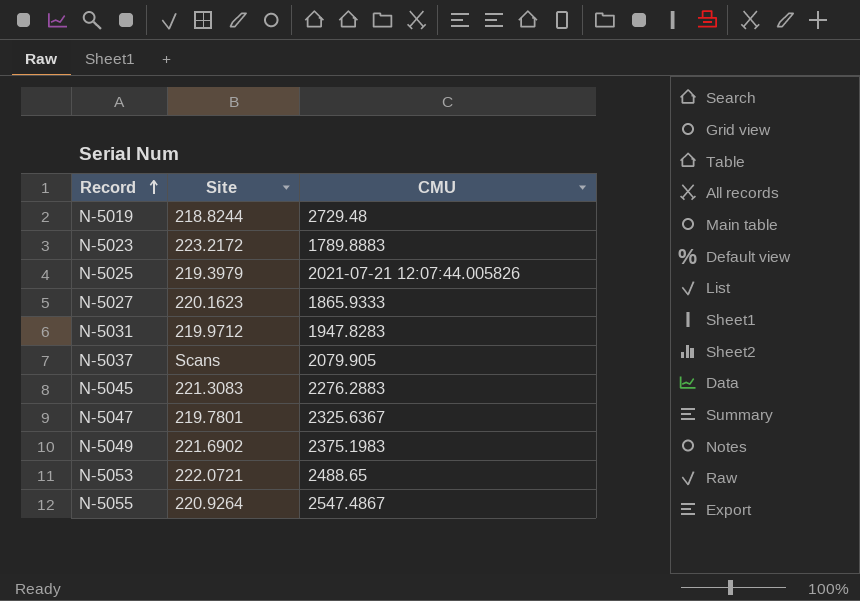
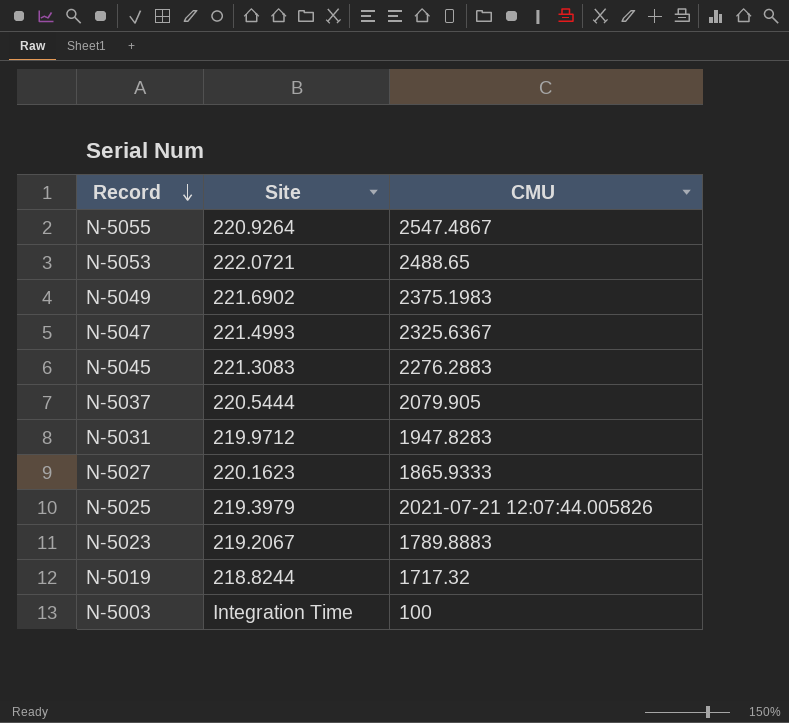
row order: Record ascending -> Record descending
N-5047 | Site: 219.7801 -> 221.4993
N-5037 | Site: Scans -> 220.5444
N-5023 | Site: 223.2172 -> 219.2067
N-5019 | CMU: 2729.48 -> 1717.32
row N-5003: none -> Integration Time | 100

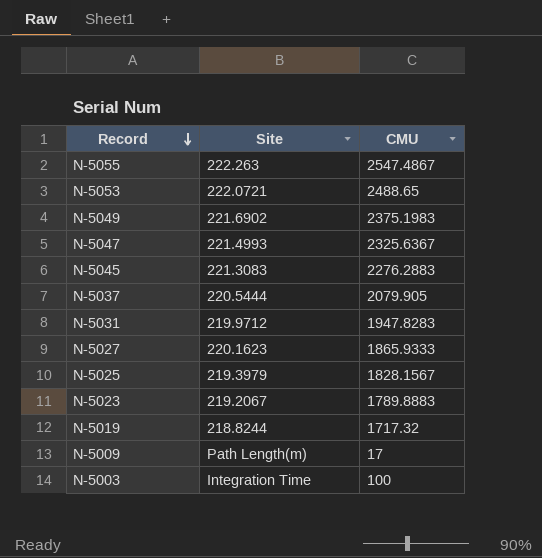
N-5055 | Site: 220.9264 -> 222.263
N-5025 | CMU: 2021-07-21 12:07:44.005826 -> 1828.1567
row N-5009: none -> Path Length(m) | 17

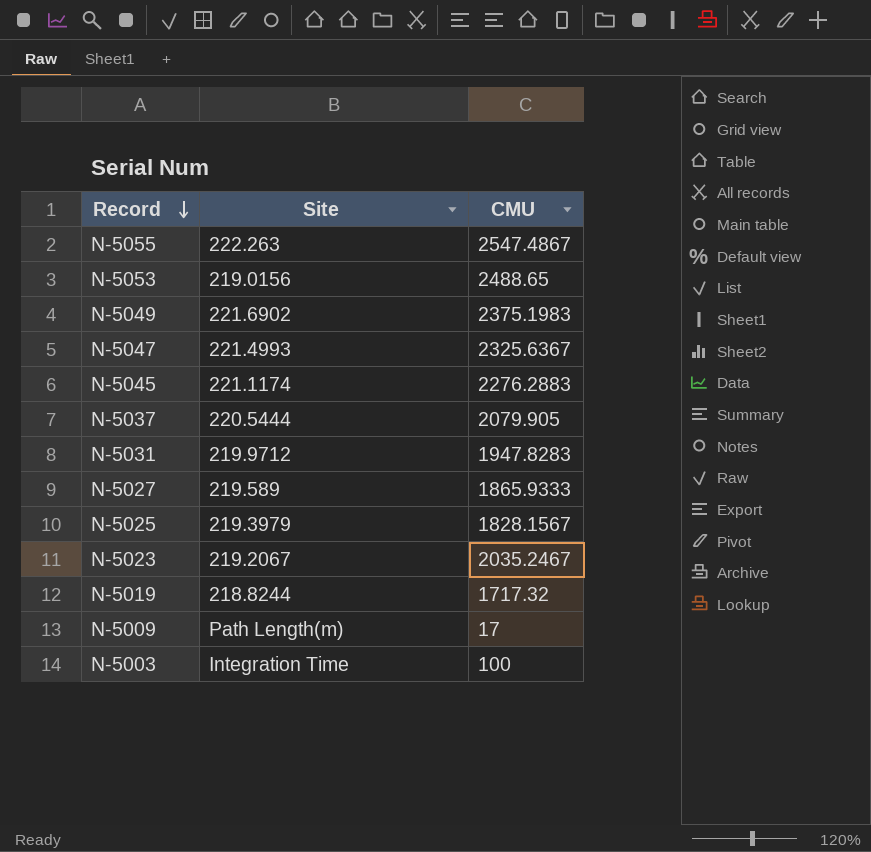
N-5053 | Site: 222.0721 -> 219.0156
N-5045 | Site: 221.3083 -> 221.1174
N-5027 | Site: 220.1623 -> 219.589
N-5023 | CMU: 1789.8883 -> 2035.2467

